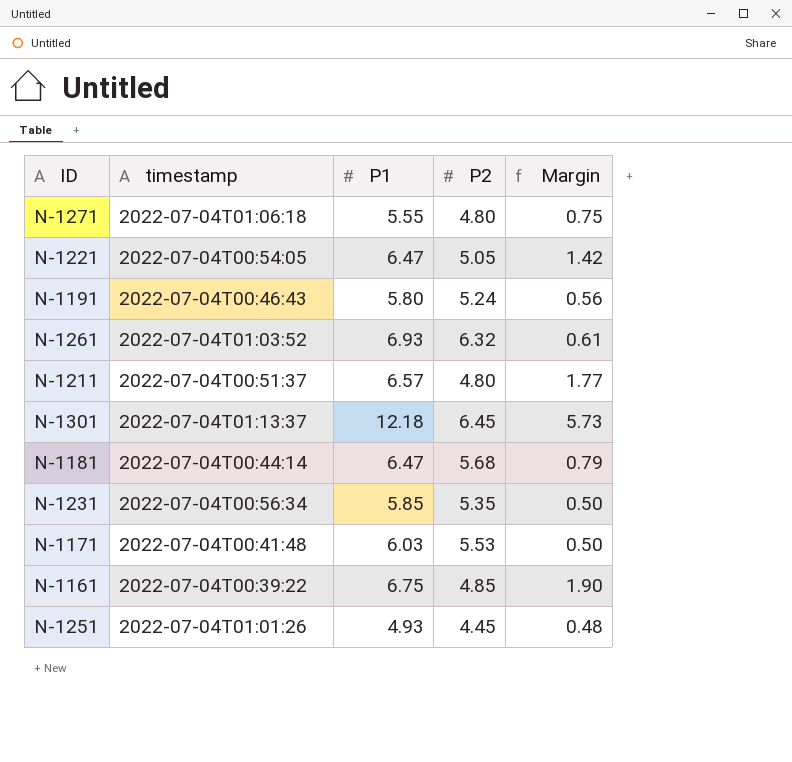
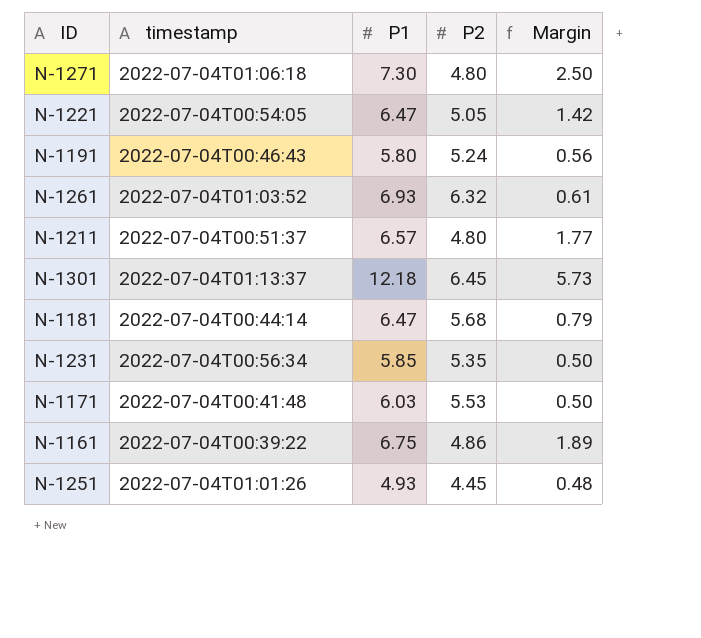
N-1271 | P1: 5.55 -> 7.30
N-1271 | Margin: 0.75 -> 2.50
N-1161 | P2: 4.85 -> 4.86
N-1161 | Margin: 1.90 -> 1.89

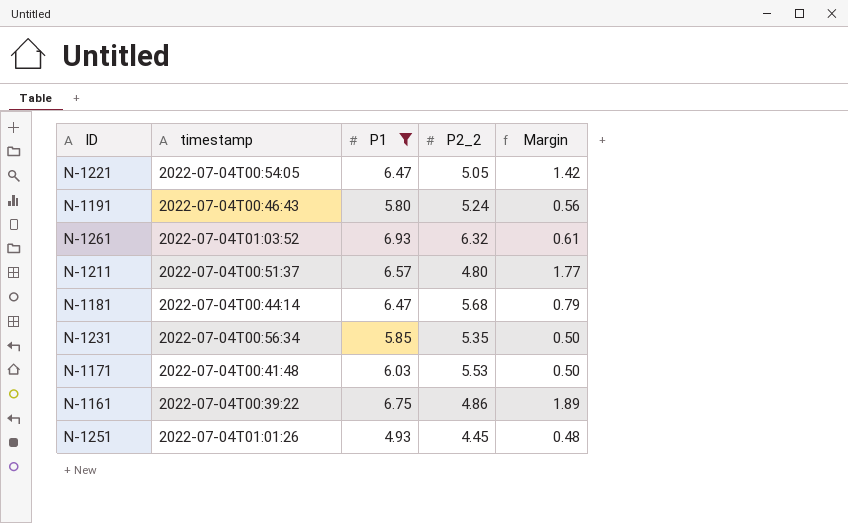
filter: none -> P1 <= 6.93
column name: P2 -> P2_2

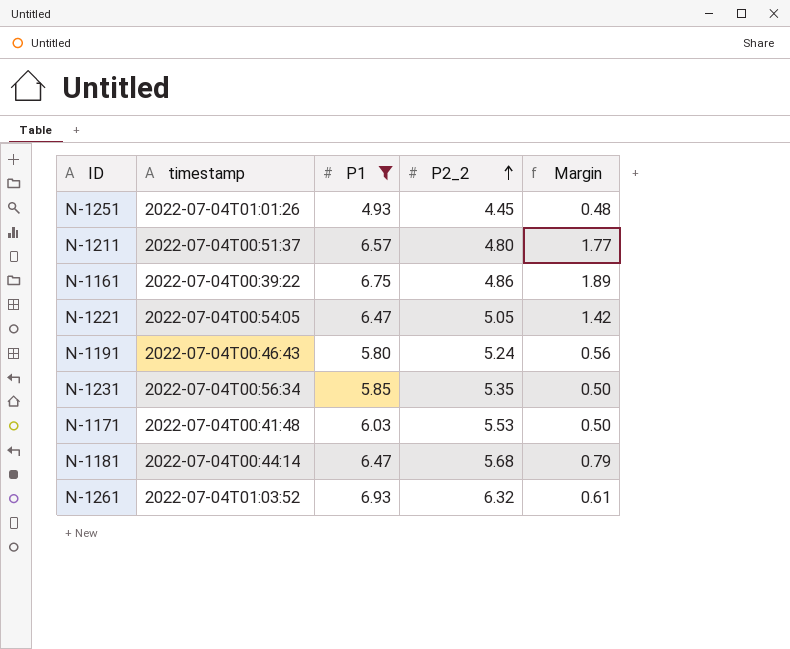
row order: none -> P2_2 ascending

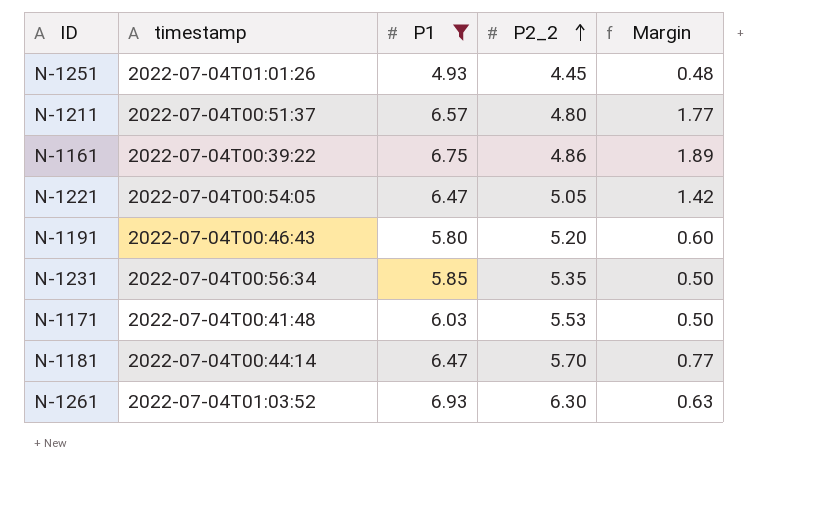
N-1191 | P2_2: 5.24 -> 5.20
N-1191 | Margin: 0.56 -> 0.60
N-1181 | P2_2: 5.68 -> 5.70
N-1181 | Margin: 0.79 -> 0.77
N-1261 | P2_2: 6.32 -> 6.30
N-1261 | Margin: 0.61 -> 0.63

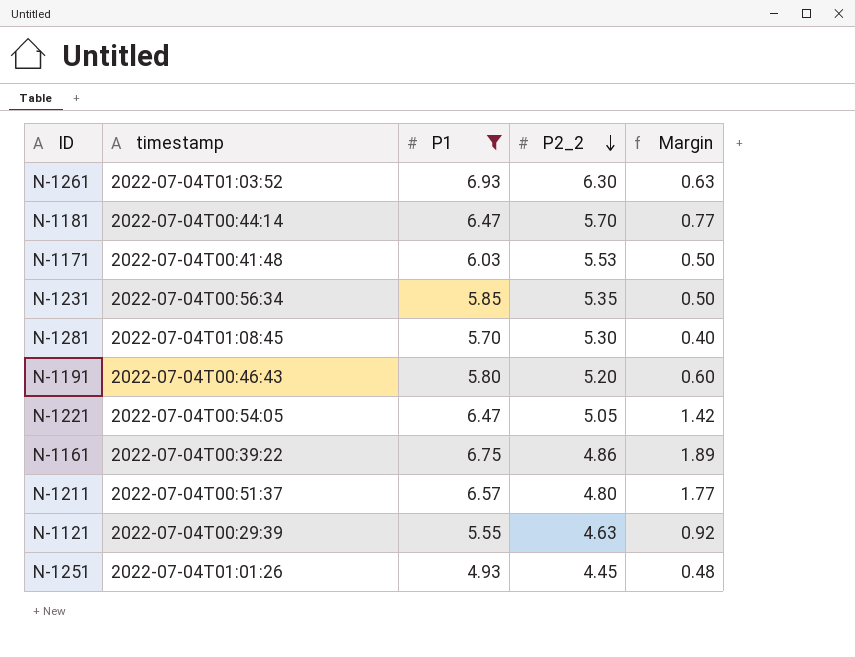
row order: P2_2 ascending -> P2_2 descending
row N-1281: none -> 2022-07-04T01:08:45 | 5.70 | 5.30 | 0.40
row N-1121: none -> 2022-07-04T00:29:39 | 5.55 | 4.63 | 0.92

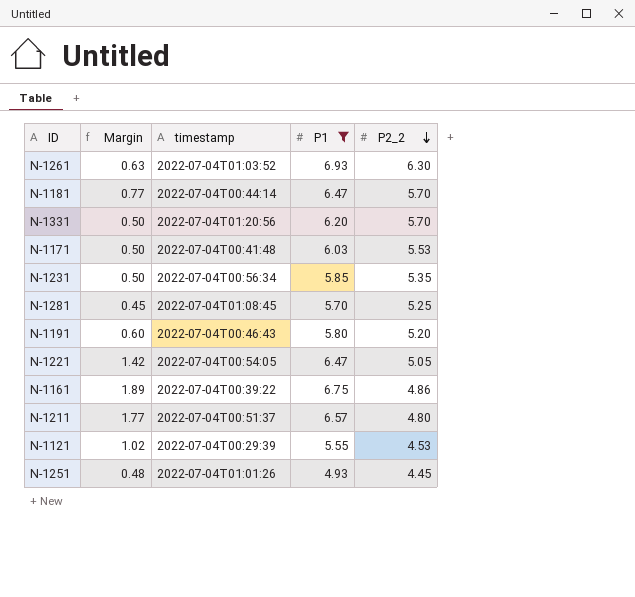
column Margin | position: 5 -> 2
row N-1331: none -> 0.50 | 2022-07-04T01:20:56 | 6.20 | 5.70
N-1281 | Margin: 0.40 -> 0.45
N-1281 | P2_2: 5.30 -> 5.25
N-1121 | Margin: 0.92 -> 1.02
N-1121 | P2_2: 4.63 -> 4.53

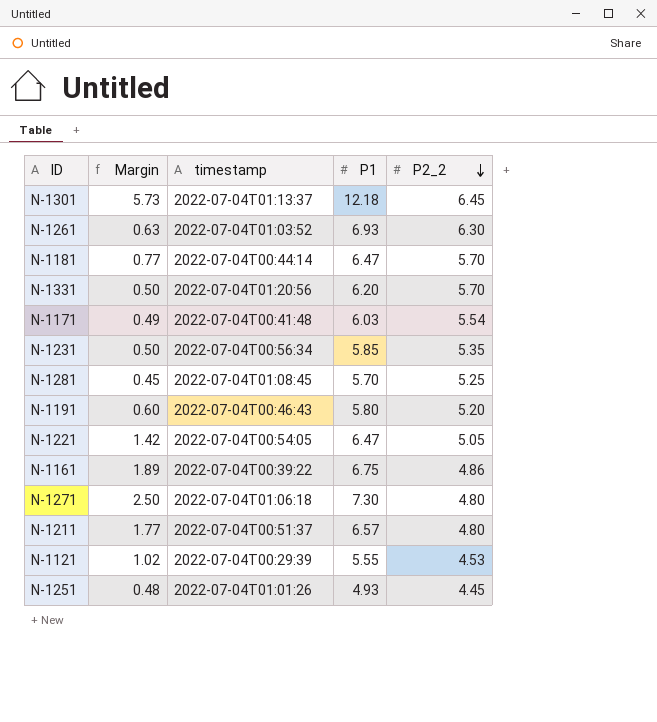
filter: P1 <= 6.93 -> none
N-1171 | Margin: 0.50 -> 0.49
N-1171 | P2_2: 5.53 -> 5.54

